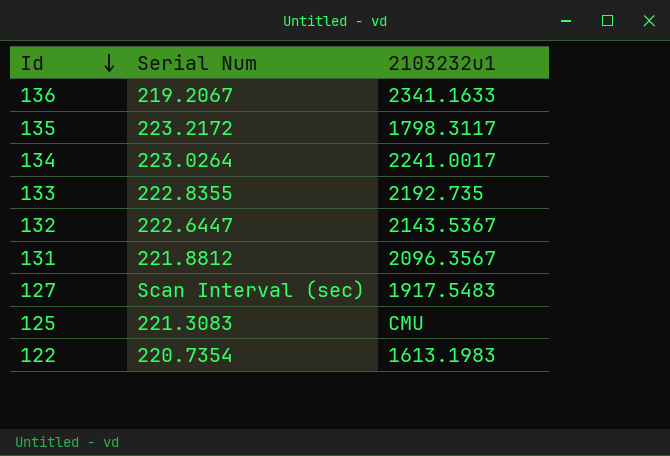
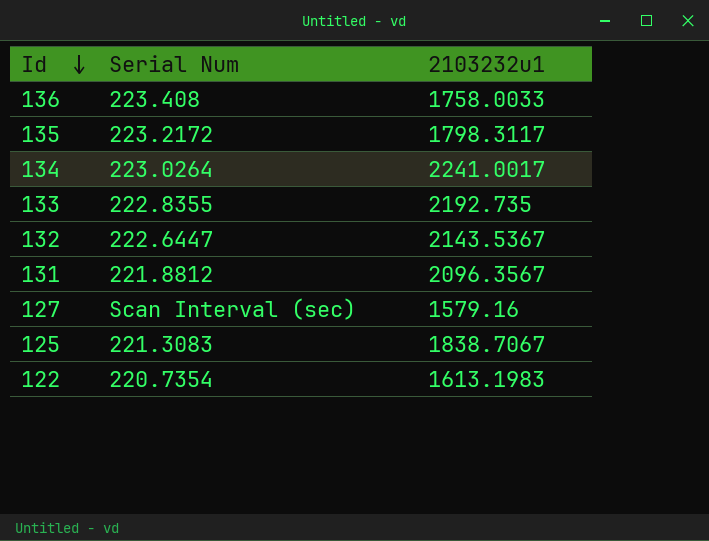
136 | Serial Num: 219.2067 -> 223.408
136 | 2103232u1: 2341.1633 -> 1758.0033
127 | 2103232u1: 1917.5483 -> 1579.16
125 | 2103232u1: CMU -> 1838.7067

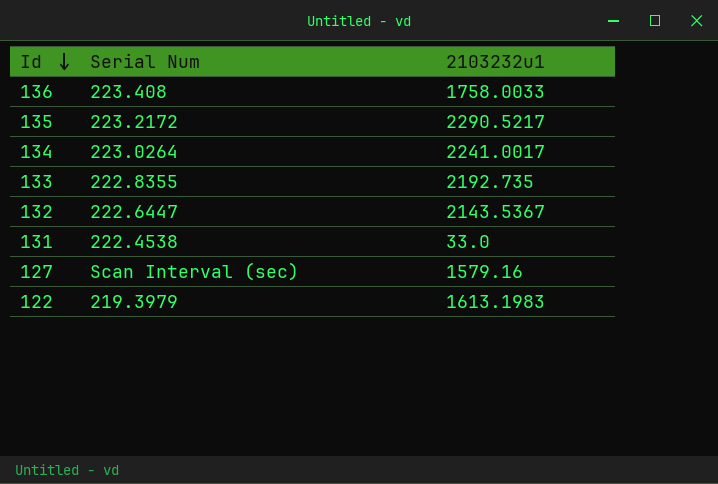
row 125: 221.3083 | 1838.7067 -> none
135 | 2103232u1: 1798.3117 -> 2290.5217
131 | Serial Num: 221.8812 -> 222.4538
131 | 2103232u1: 2096.3567 -> 33.0
122 | Serial Num: 220.7354 -> 219.3979

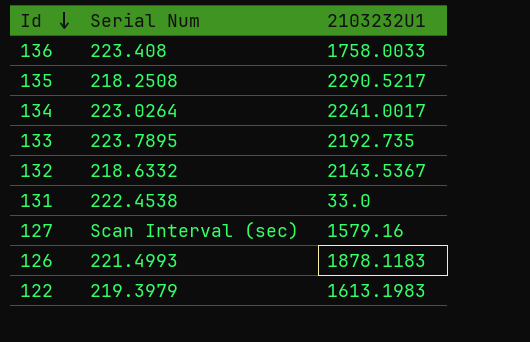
column name: 2103232u1 -> 2103232U1
135 | Serial Num: 223.2172 -> 218.2508
133 | Serial Num: 222.8355 -> 223.7895
132 | Serial Num: 222.6447 -> 218.6332
row 126: none -> 221.4993 | 1878.1183

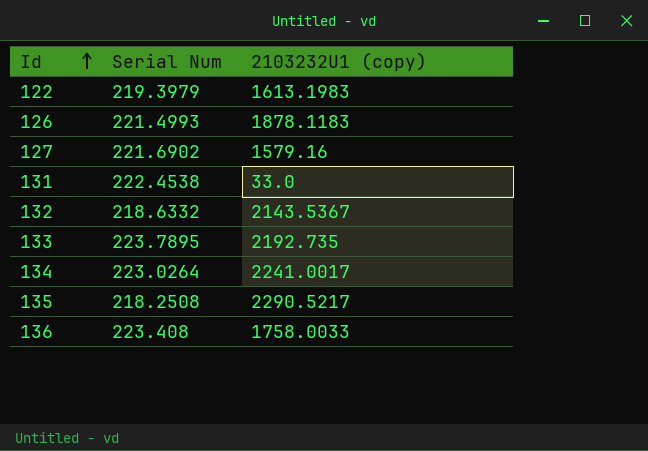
row order: Id descending -> Id ascending
column name: 2103232U1 -> 2103232U1 (copy)
127 | Serial Num: Scan Interval (sec) -> 221.6902

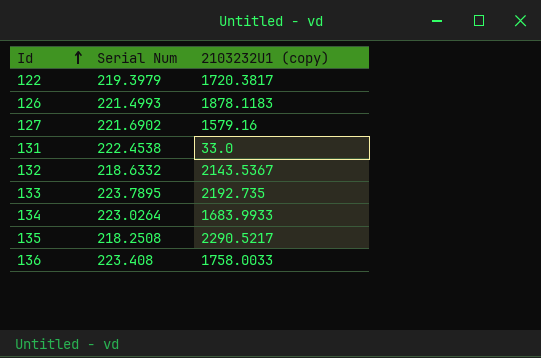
122 | 2103232U1 (copy): 1613.1983 -> 1720.3817
134 | 2103232U1 (copy): 2241.0017 -> 1683.9933

